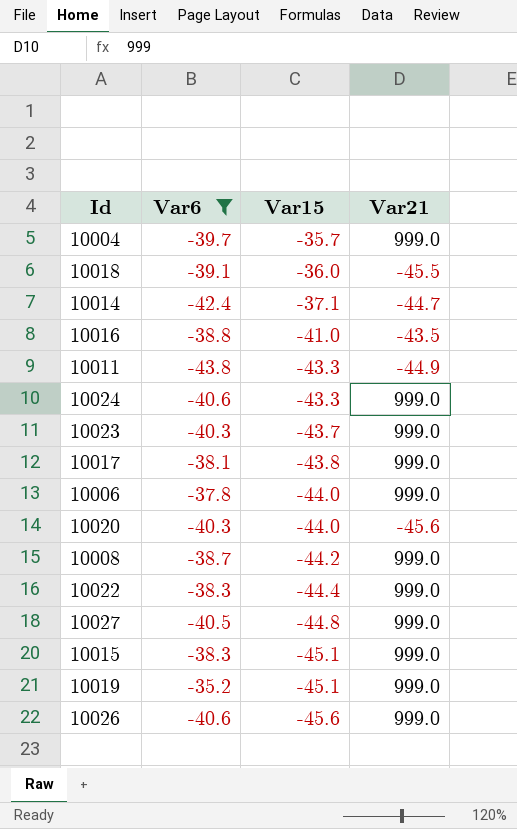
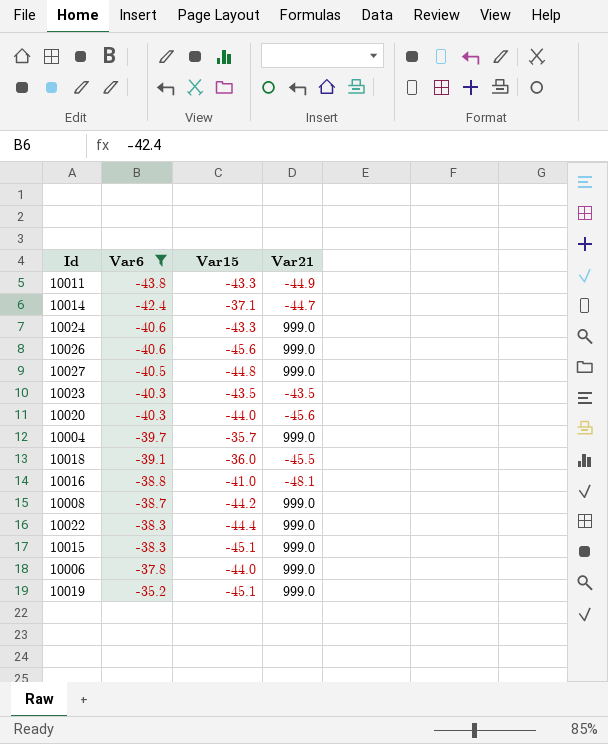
row order: Var15 descending -> Var6 ascending
row 10017: -38.1 | -43.8 | 999.0 -> none
10023 | Var15: -43.7 -> -43.5
10023 | Var21: 999.0 -> -43.5
10016 | Var21: -43.5 -> -48.1

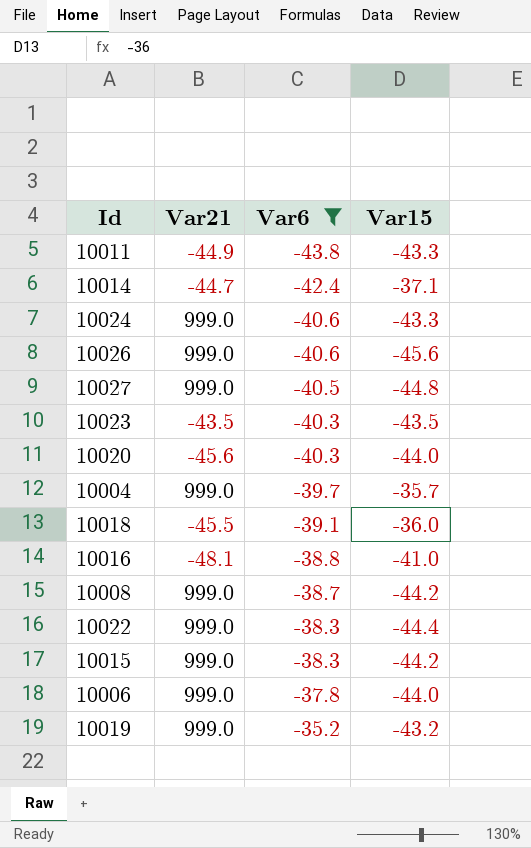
column Var21 | position: 4 -> 2
10015 | Var15: -45.1 -> -44.2
10019 | Var15: -45.1 -> -43.2

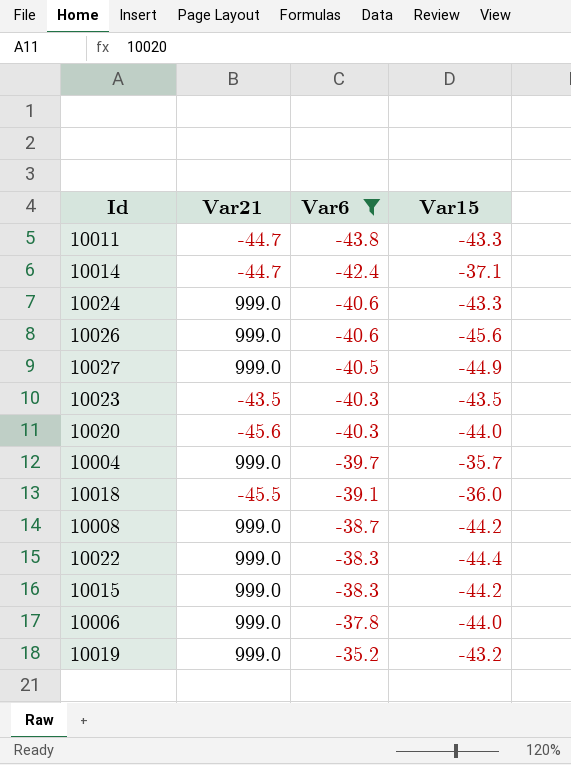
row 10016: -48.1 | -38.8 | -41.0 -> none
10011 | Var21: -44.9 -> -44.7
10027 | Var15: -44.8 -> -44.9

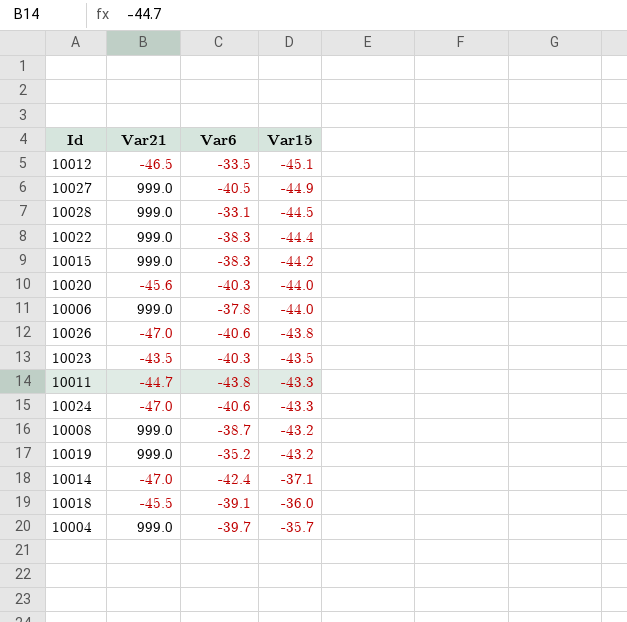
filter: Var6 <= -35.2 -> none
row order: Var6 ascending -> Var15 ascending
10026 | Var21: 999.0 -> -47.0
10026 | Var15: -45.6 -> -43.8
10024 | Var21: 999.0 -> -47.0
10008 | Var15: -44.2 -> -43.2
10014 | Var21: -44.7 -> -47.0

